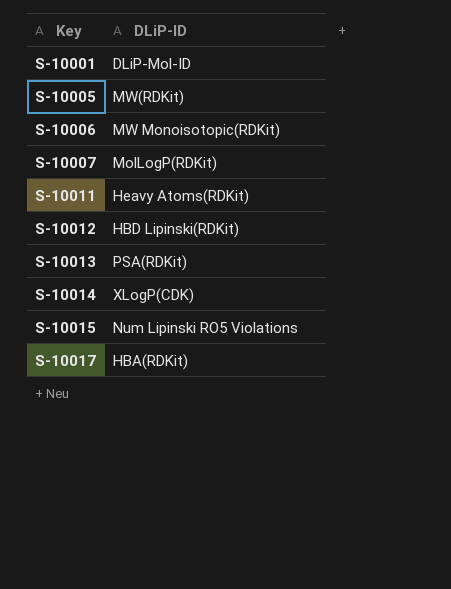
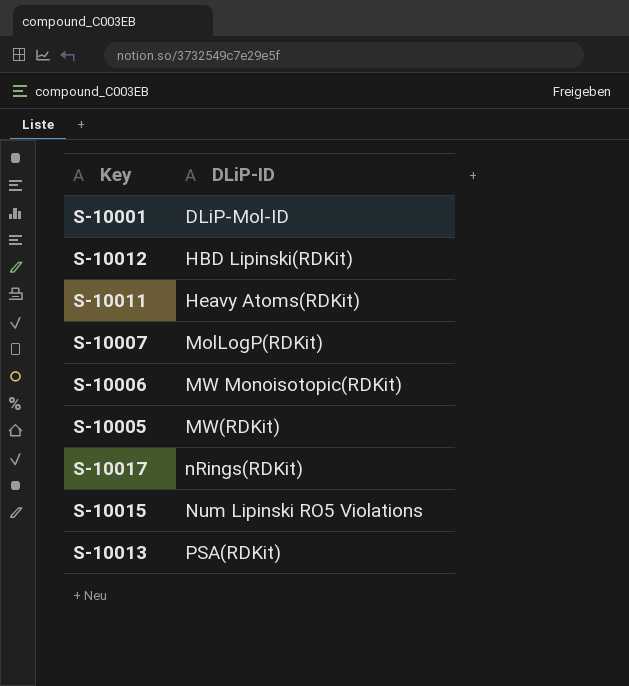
row order: Key ascending -> DLiP-ID ascending
row S-10014: XLogP(CDK) -> none
S-10017 | DLiP-ID: HBA(RDKit) -> nRings(RDKit)

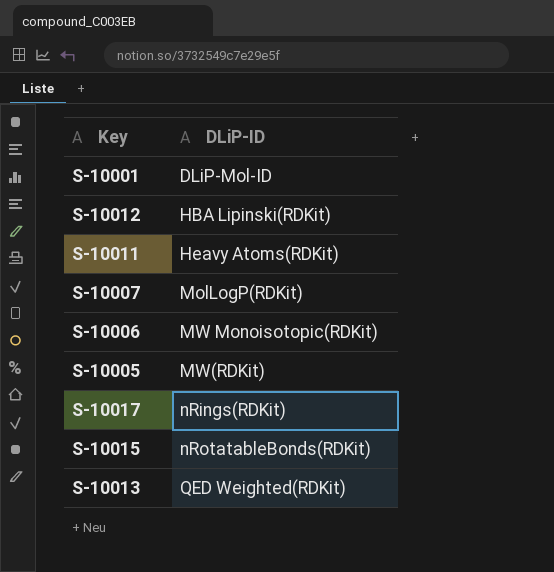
S-10012 | DLiP-ID: HBD Lipinski(RDKit) -> HBA Lipinski(RDKit)
S-10015 | DLiP-ID: Num Lipinski RO5 Violations -> nRotatableBonds(RDKit)
S-10013 | DLiP-ID: PSA(RDKit) -> QED Weighted(RDKit)

